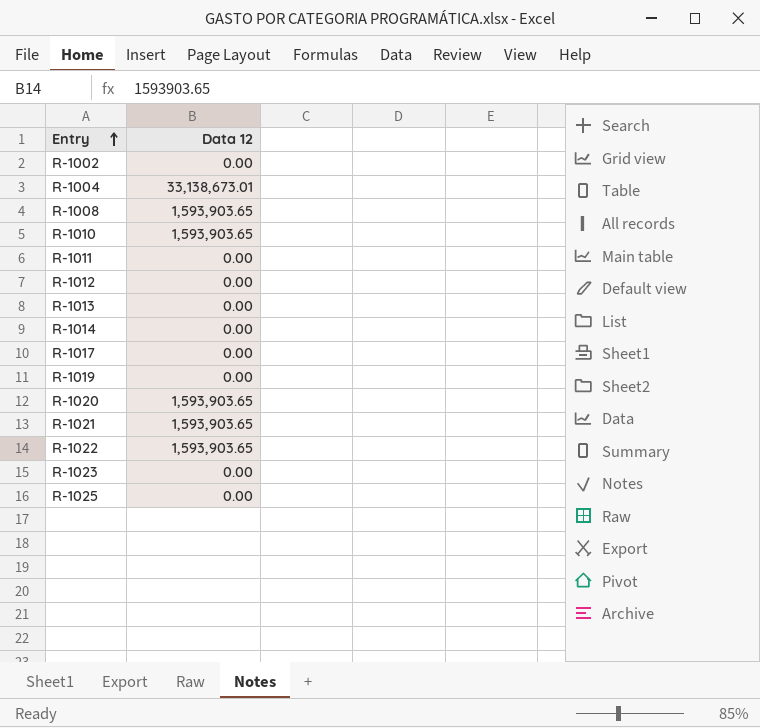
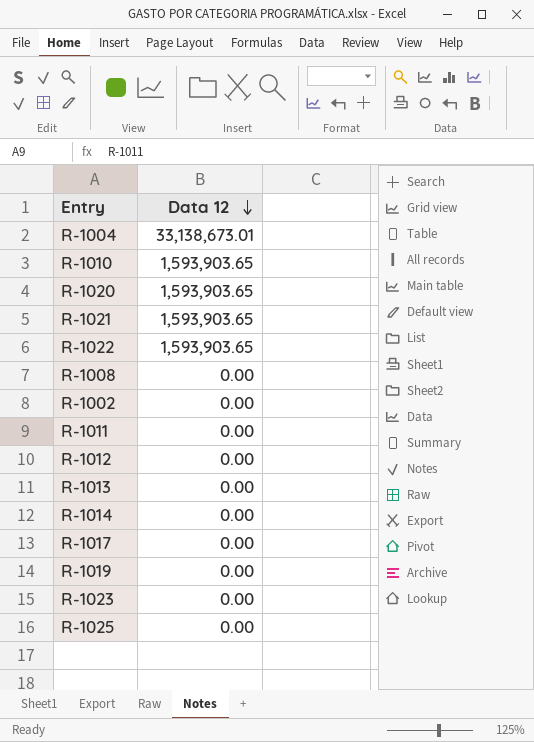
row order: Entry ascending -> Data 12 descending
R-1008 | Data 12: 1,593,903.65 -> 0.00

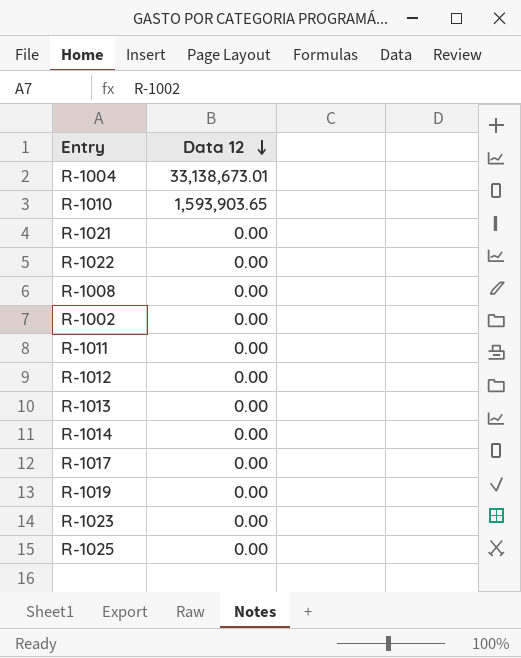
row R-1020: 1,593,903.65 -> none
R-1021 | Data 12: 1,593,903.65 -> 0.00
R-1022 | Data 12: 1,593,903.65 -> 0.00

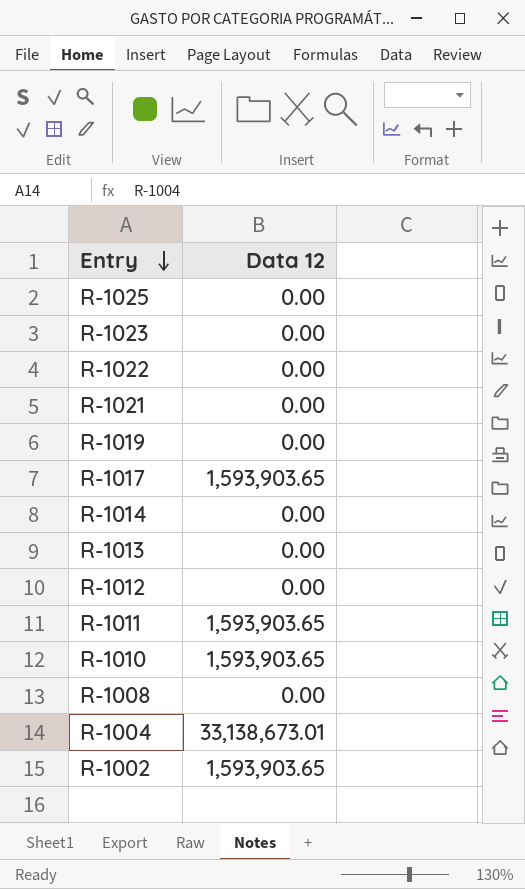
row order: Data 12 descending -> Entry descending
R-1017 | Data 12: 0.00 -> 1,593,903.65
R-1011 | Data 12: 0.00 -> 1,593,903.65
R-1002 | Data 12: 0.00 -> 1,593,903.65

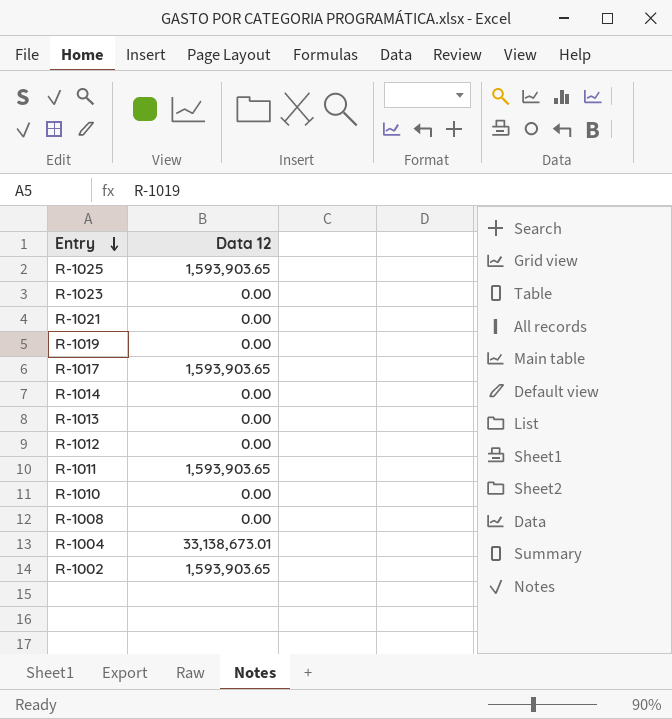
row R-1022: 0.00 -> none
R-1025 | Data 12: 0.00 -> 1,593,903.65
R-1010 | Data 12: 1,593,903.65 -> 0.00

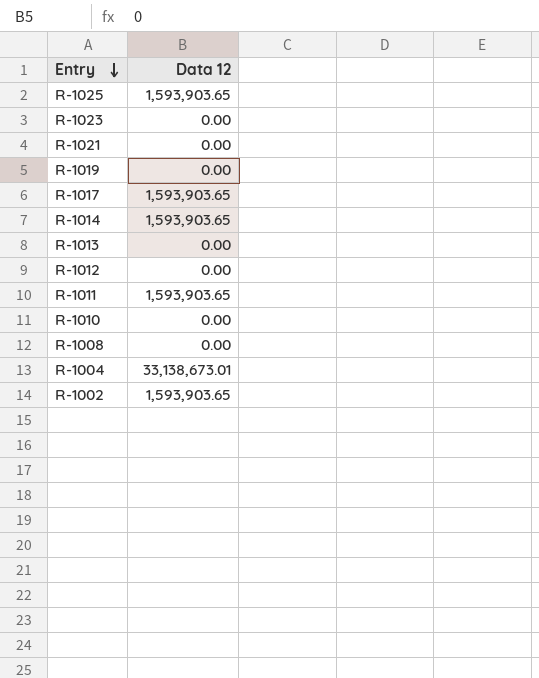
R-1014 | Data 12: 0.00 -> 1,593,903.65

